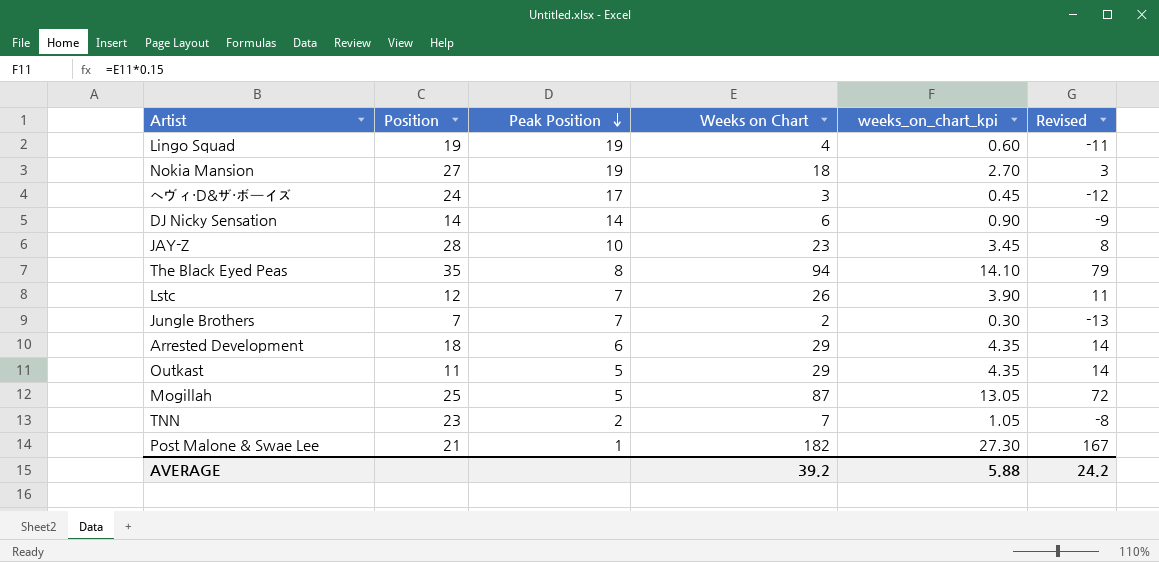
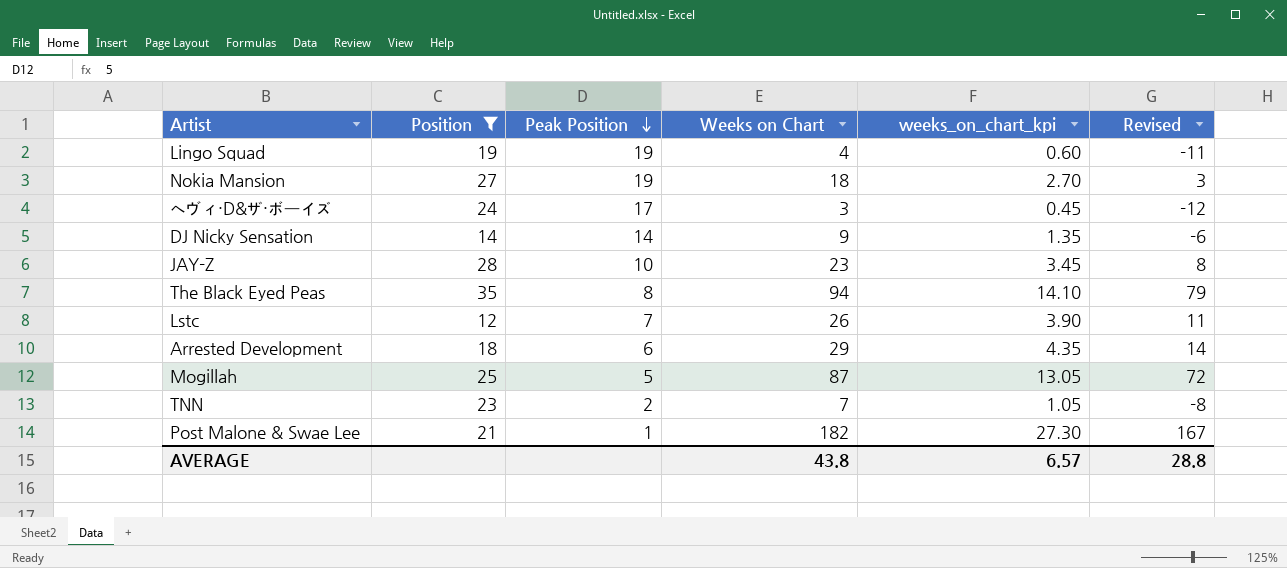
filter: none -> Position >= 12
DJ Nicky Sensation | Weeks on Chart: 6 -> 9
DJ Nicky Sensation | weeks_on_chart_kpi: 0.90 -> 1.35
DJ Nicky Sensation | Revised: -9 -> -6
AVERAGE | Weeks on Chart: 39.2 -> 43.8
AVERAGE | weeks_on_chart_kpi: 5.88 -> 6.57
AVERAGE | Revised: 24.2 -> 28.8

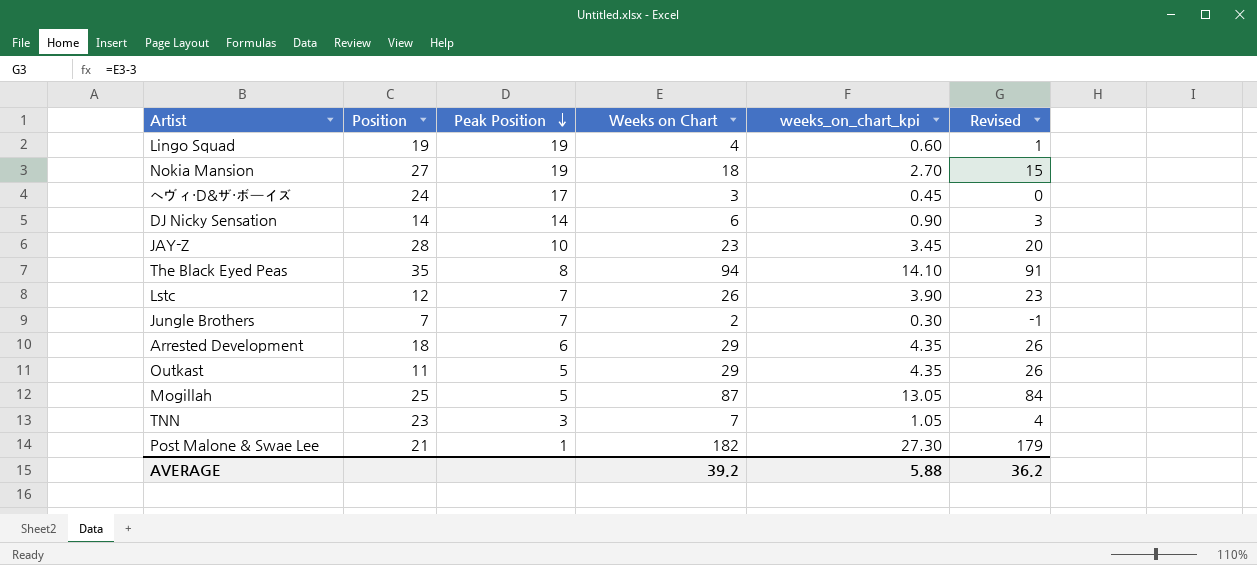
filter: Position >= 12 -> none
column Revised | formula: [Weeks on Chart] - 15 -> [Weeks on Chart] - 3
DJ Nicky Sensation | Weeks on Chart: 9 -> 6
DJ Nicky Sensation | weeks_on_chart_kpi: 1.35 -> 0.90
TNN | Peak Position: 2 -> 3
AVERAGE | Weeks on Chart: 43.8 -> 39.2
AVERAGE | weeks_on_chart_kpi: 6.57 -> 5.88
AVERAGE | Revised: 28.8 -> 36.2

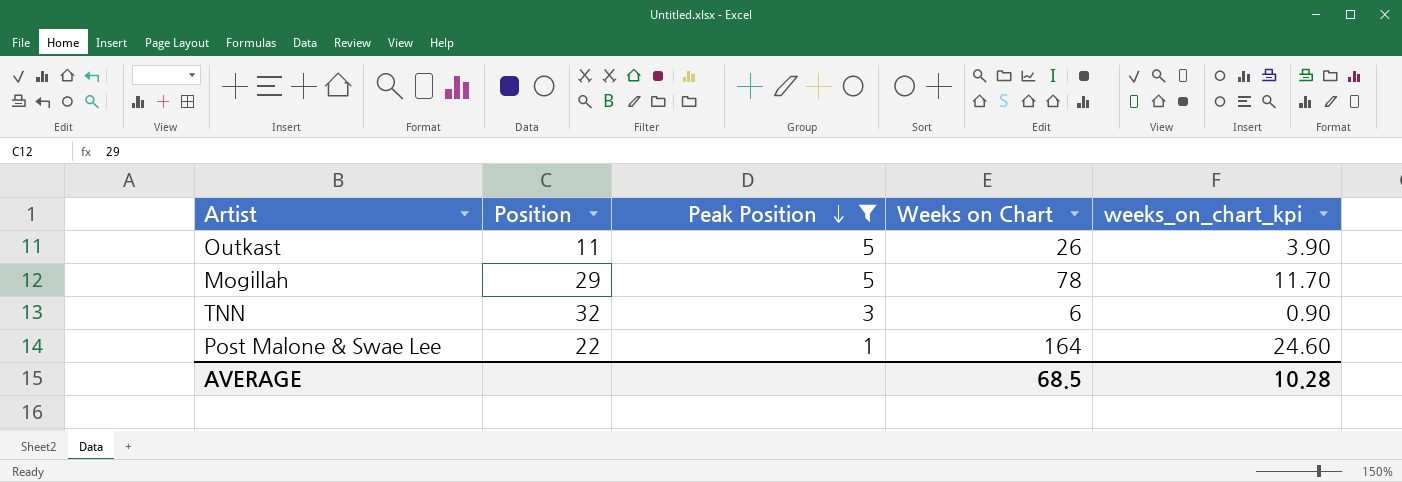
filter: none -> Peak Position <= 5
column Revised | formula: [Weeks on Chart] - 3 -> none
Outkast | Weeks on Chart: 29 -> 26
Outkast | weeks_on_chart_kpi: 4.35 -> 3.90
Mogillah | Position: 25 -> 29
Mogillah | Weeks on Chart: 87 -> 78
Mogillah | weeks_on_chart_kpi: 13.05 -> 11.70
TNN | Position: 23 -> 32
TNN | Weeks on Chart: 7 -> 6
TNN | weeks_on_chart_kpi: 1.05 -> 0.90
Post Malone & Swae Lee | Position: 21 -> 22
Post Malone & Swae Lee | Weeks on Chart: 182 -> 164
Post Malone & Swae Lee | weeks_on_chart_kpi: 27.30 -> 24.60
AVERAGE | Weeks on Chart: 39.2 -> 68.5
AVERAGE | weeks_on_chart_kpi: 5.88 -> 10.28

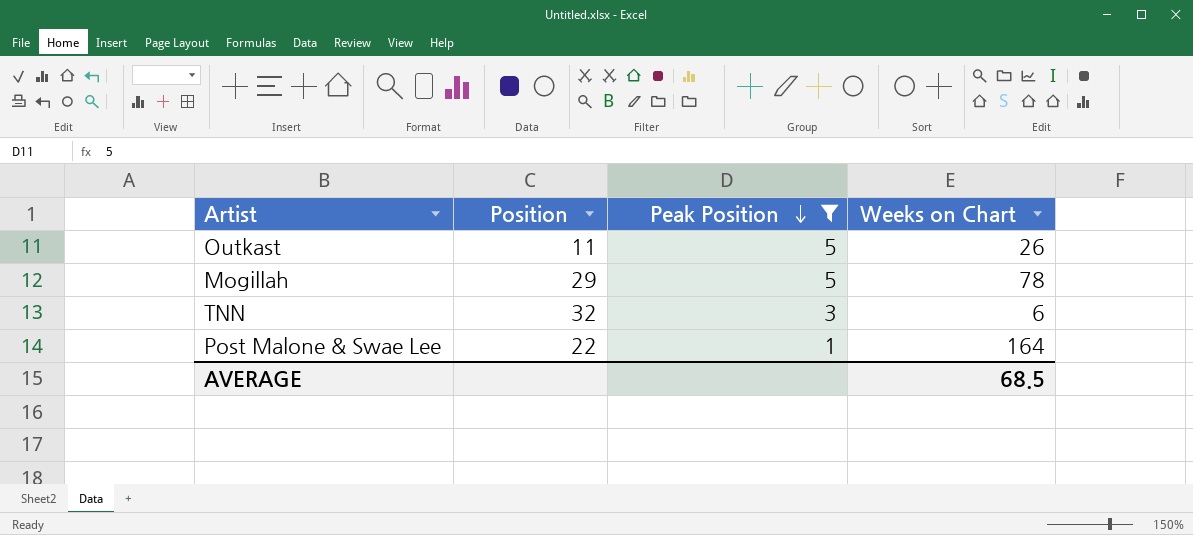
column weeks_on_chart_kpi | formula: [Weeks on Chart] * 0.15 -> none

